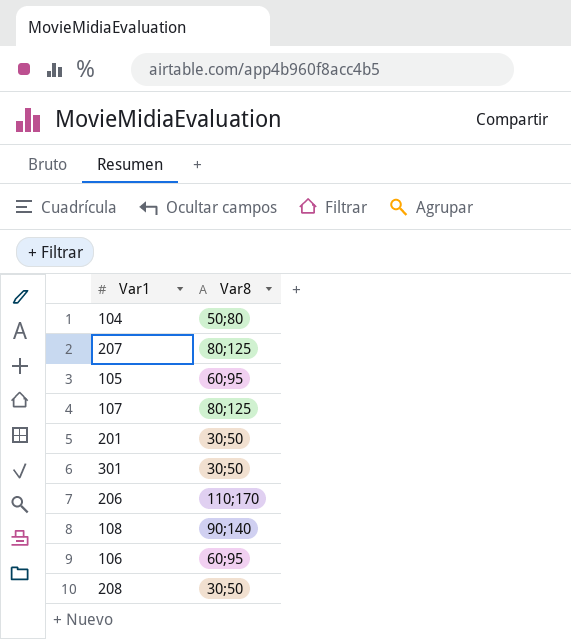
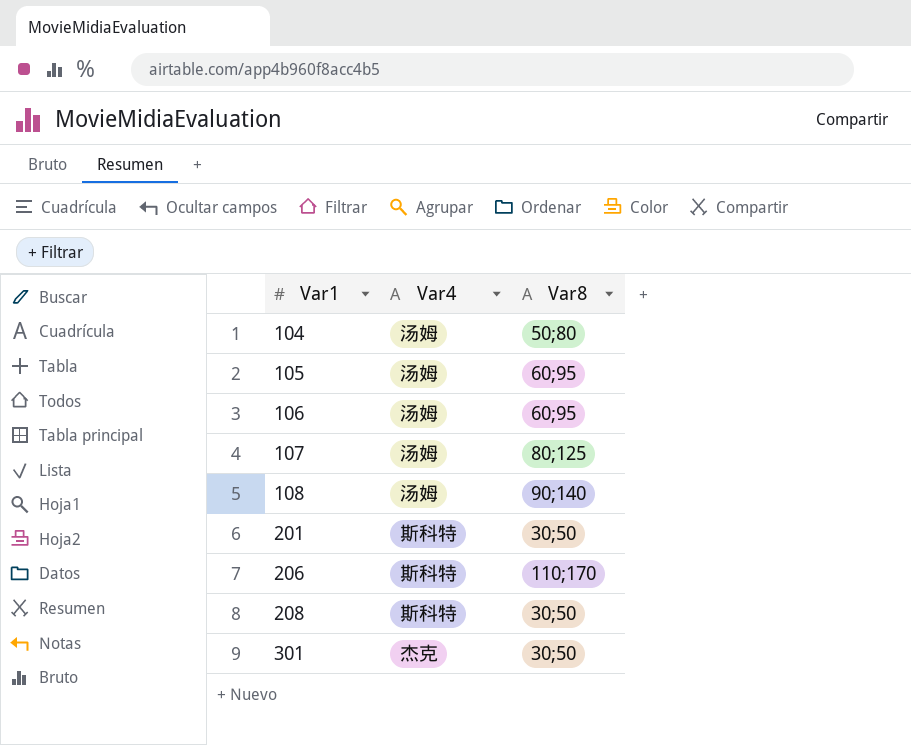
row order: none -> Var1 ascending
column Var4 | position: none -> 2
row 207: 80;125 -> none

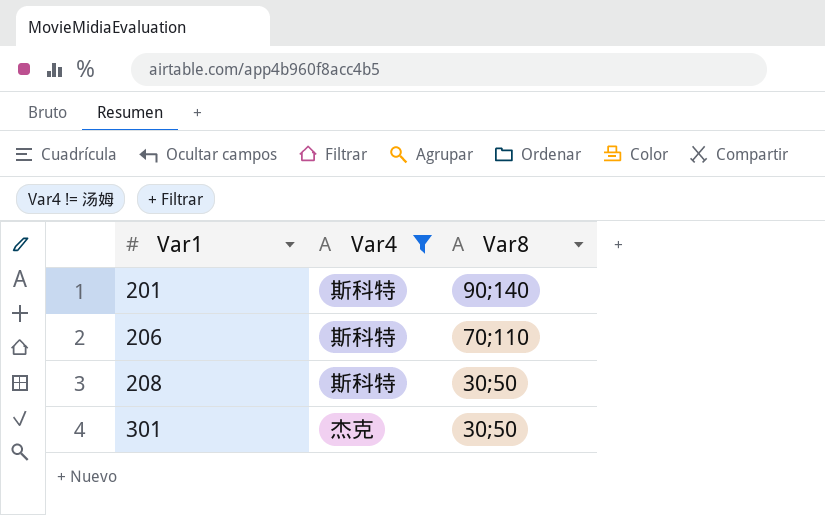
filter: none -> Var4 != 汤姆
201 | Var8: 30;50 -> 90;140
206 | Var8: 110;170 -> 70;110

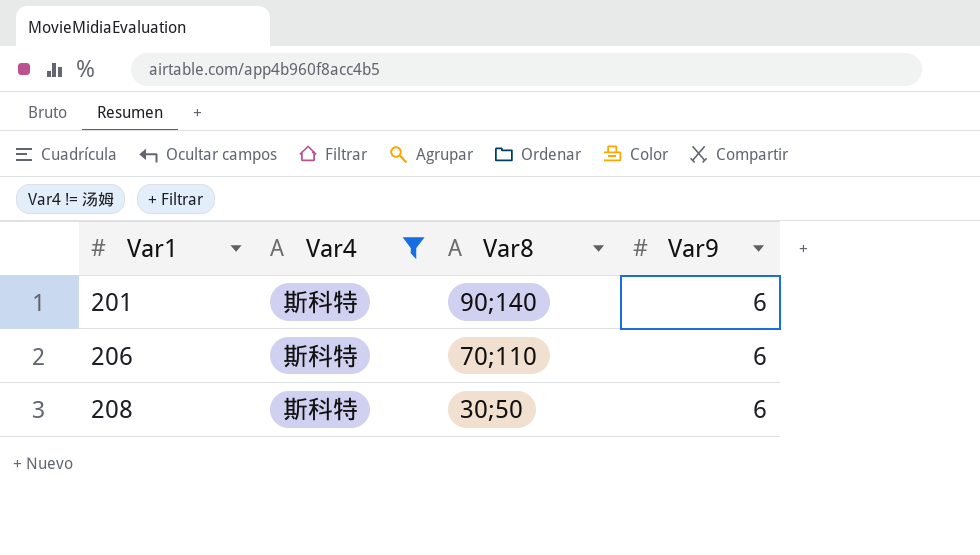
column Var9 | position: none -> 4
row 301: 杰克 | 30;50 -> none

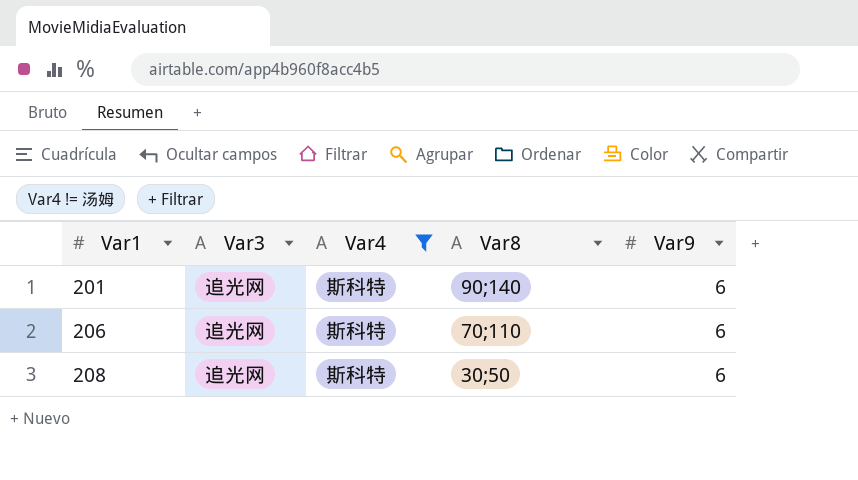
column Var3 | position: none -> 2

